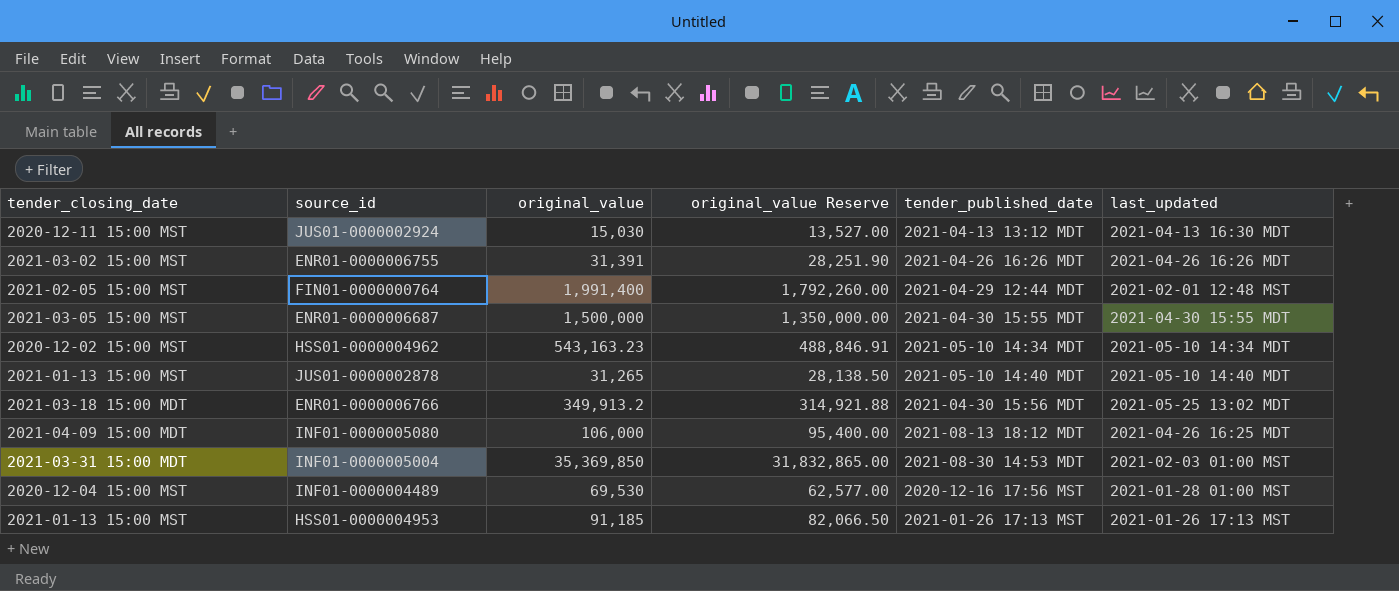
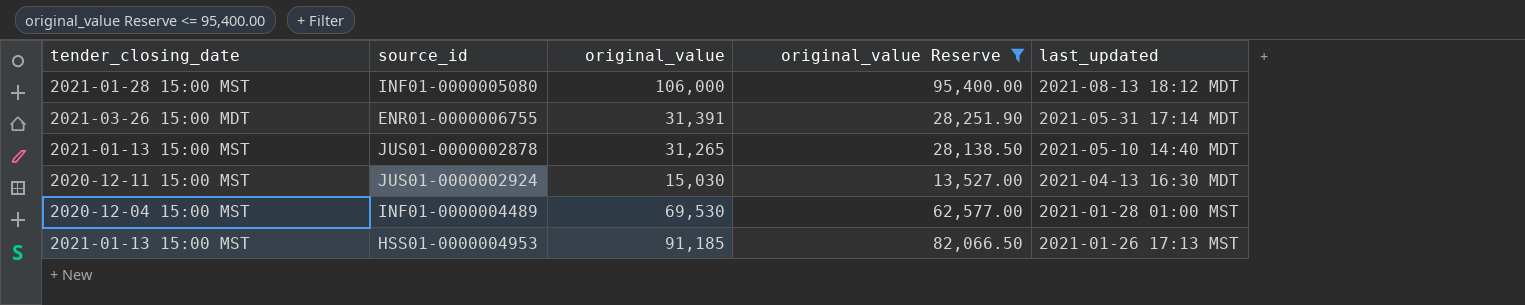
filter: none -> original_value Reserve <= 95,400.00
row order: none -> last_updated descending
column tender_published_date | position: 5 -> none
INF01-0000005080 | tender_closing_date: 2021-04-09 15:00 MDT -> 2021-01-28 15:00 MST
INF01-0000005080 | last_updated: 2021-04-26 16:25 MDT -> 2021-08-13 18:12 MDT
ENR01-0000006755 | tender_closing_date: 2021-03-02 15:00 MST -> 2021-03-26 15:00 MDT
ENR01-0000006755 | last_updated: 2021-04-26 16:26 MDT -> 2021-05-31 17:14 MDT

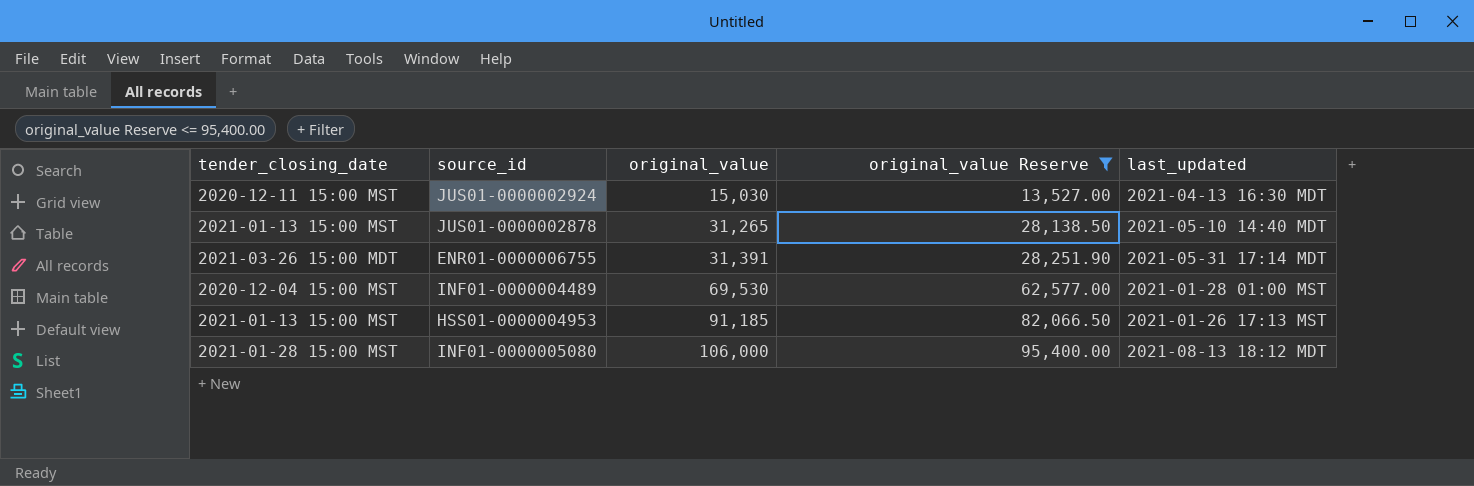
row order: last_updated descending -> original_value ascending

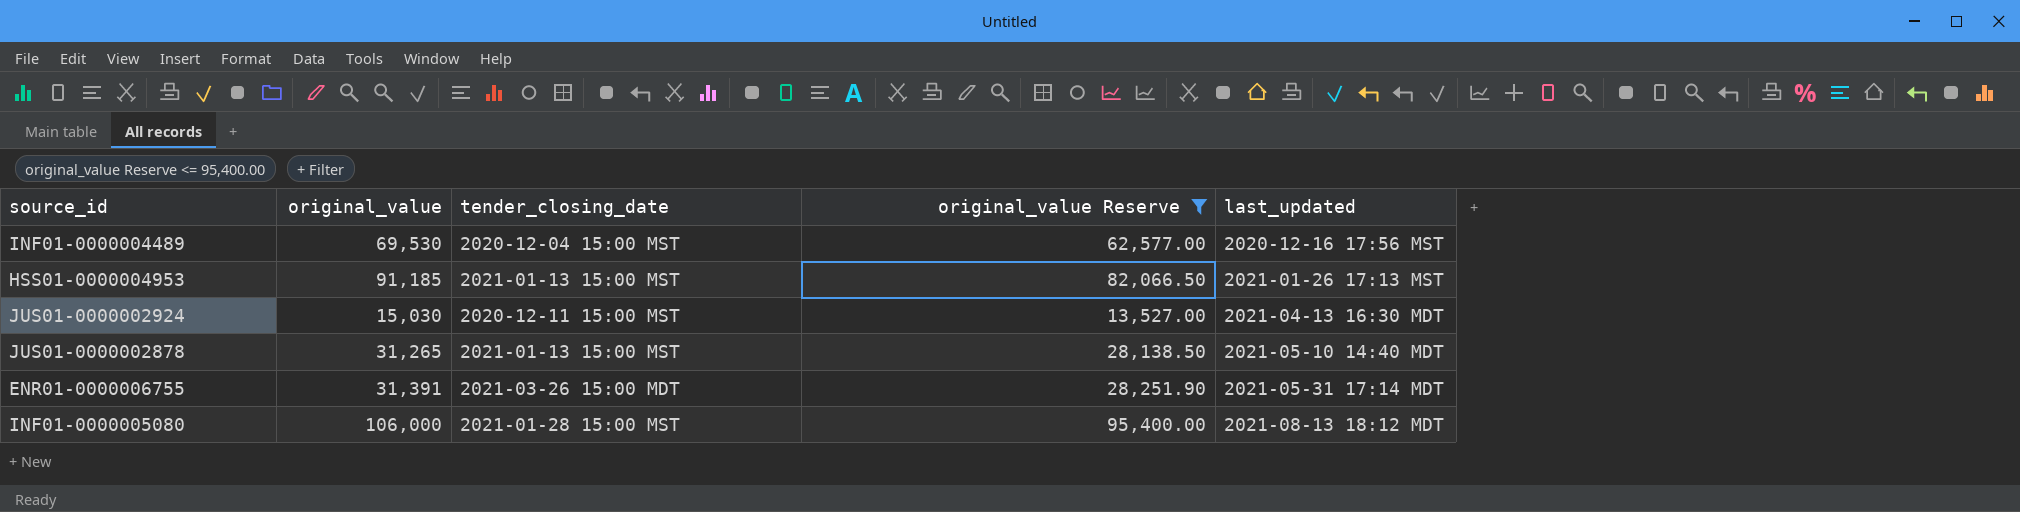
row order: original_value ascending -> last_updated ascending
column tender_closing_date | position: 1 -> 3
INF01-0000004489 | last_updated: 2021-01-28 01:00 MST -> 2020-12-16 17:56 MST

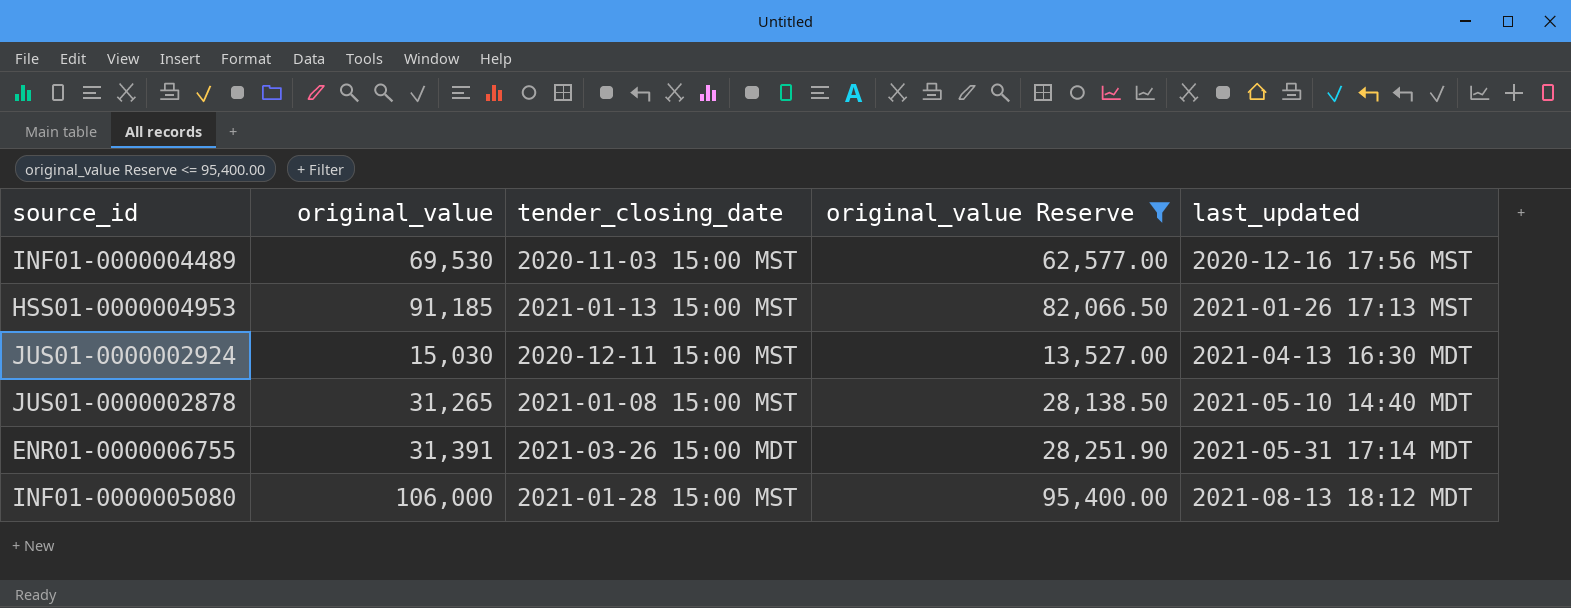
INF01-0000004489 | tender_closing_date: 2020-12-04 15:00 MST -> 2020-11-03 15:00 MST
JUS01-0000002878 | tender_closing_date: 2021-01-13 15:00 MST -> 2021-01-08 15:00 MST

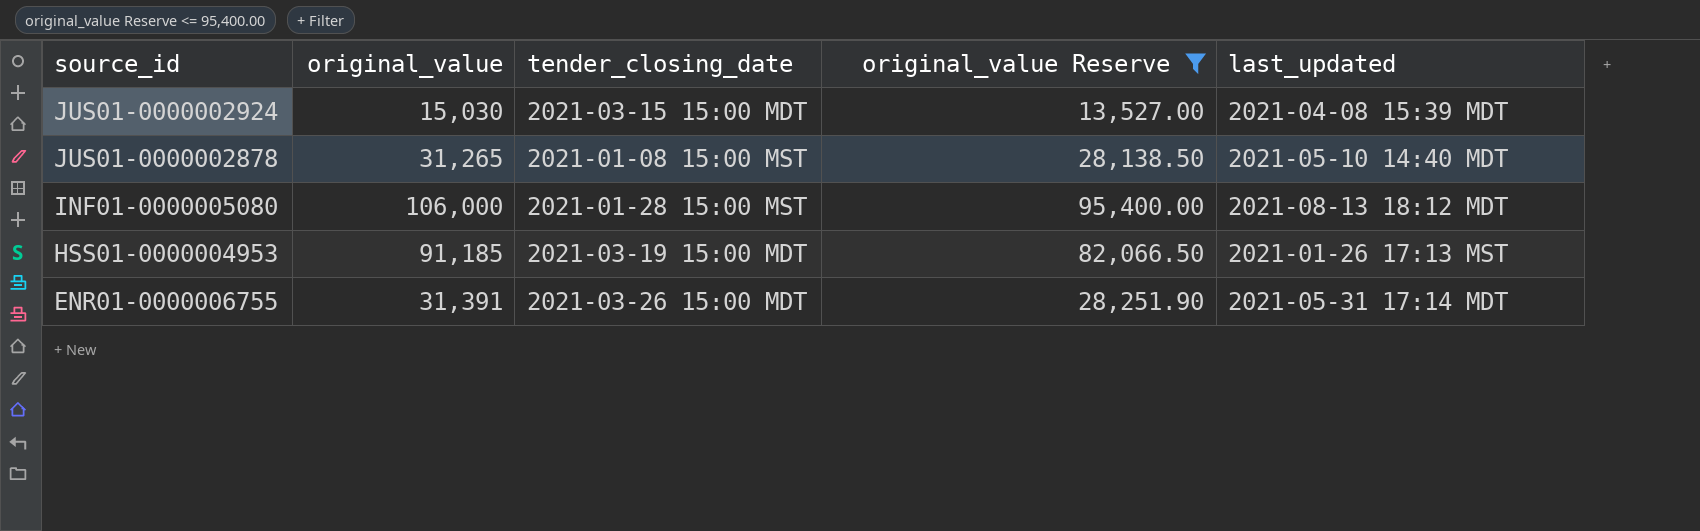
row order: last_updated ascending -> source_id descending
row INF01-0000004489: 69,530 | 2020-11-03 15:00 MST | 62,577.00 | 2020-12-16 17:56 MST -> none
JUS01-0000002924 | tender_closing_date: 2020-12-11 15:00 MST -> 2021-03-15 15:00 MDT
JUS01-0000002924 | last_updated: 2021-04-13 16:30 MDT -> 2021-04-08 15:39 MDT
HSS01-0000004953 | tender_closing_date: 2021-01-13 15:00 MST -> 2021-03-19 15:00 MDT

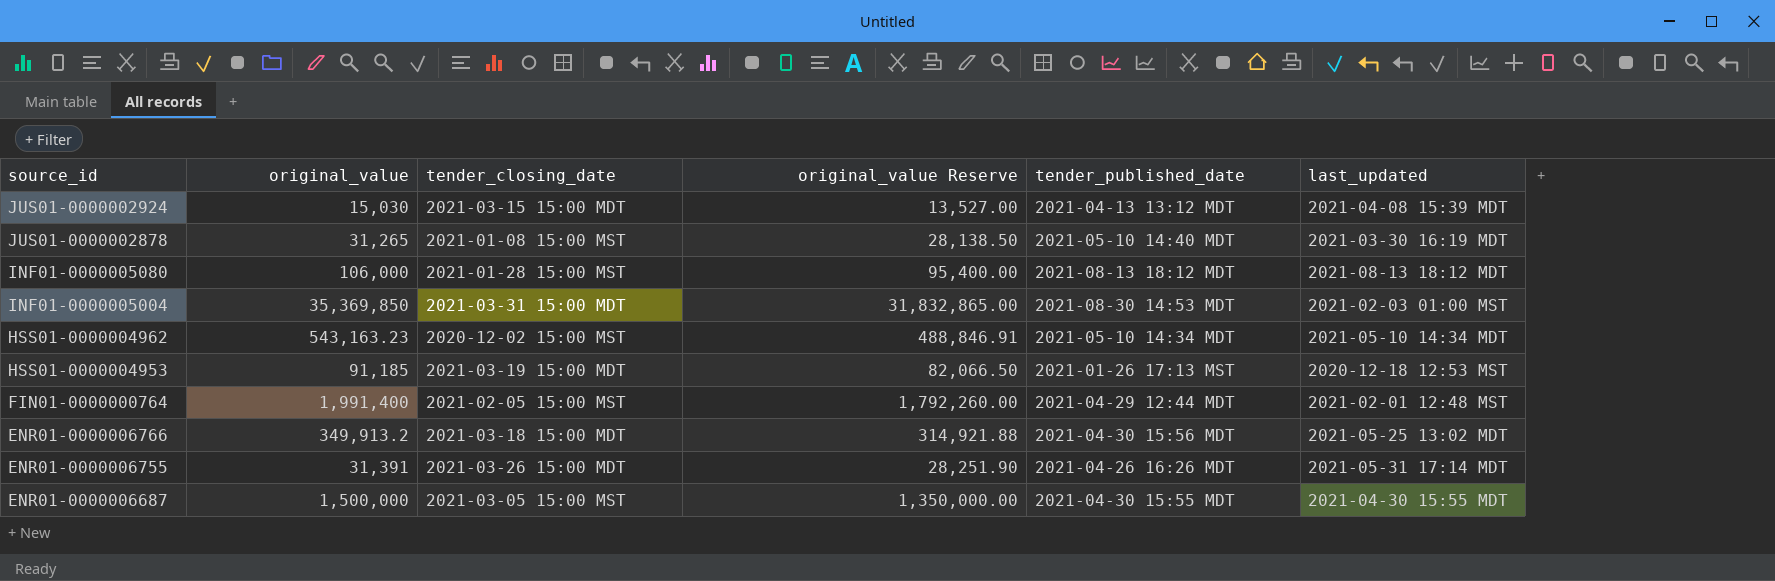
filter: original_value Reserve <= 95,400.00 -> none
column tender_published_date | position: none -> 5
JUS01-0000002878 | last_updated: 2021-05-10 14:40 MDT -> 2021-03-30 16:19 MDT
HSS01-0000004953 | last_updated: 2021-01-26 17:13 MST -> 2020-12-18 12:53 MST

